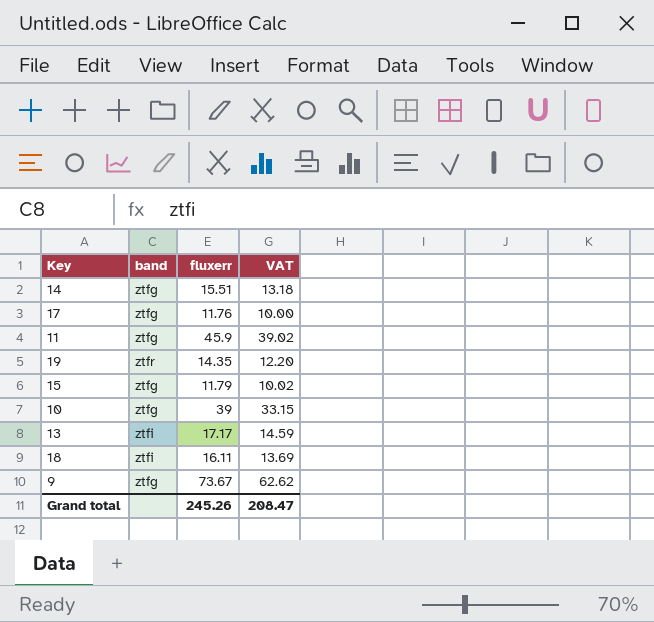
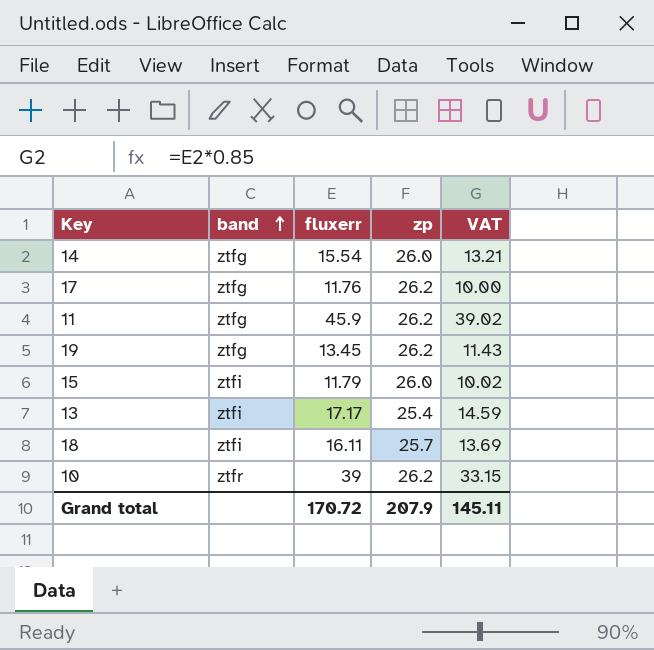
row order: none -> band ascending
column zp | position: none -> 4
row 9: ztfg | 73.67 | 62.62 -> none
14 | fluxerr: 15.51 -> 15.54
14 | VAT: 13.18 -> 13.21
19 | band: ztfr -> ztfg
19 | fluxerr: 14.35 -> 13.45
19 | VAT: 12.20 -> 11.43
15 | band: ztfg -> ztfi
10 | band: ztfg -> ztfr
Grand total | fluxerr: 245.26 -> 170.72
Grand total | VAT: 208.47 -> 145.11

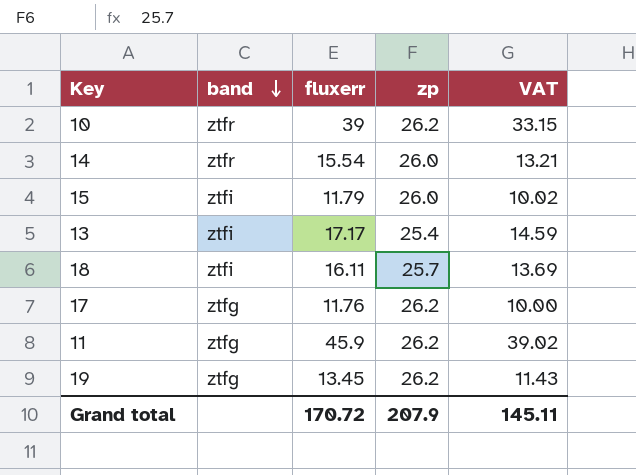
row order: band ascending -> band descending
14 | band: ztfg -> ztfr

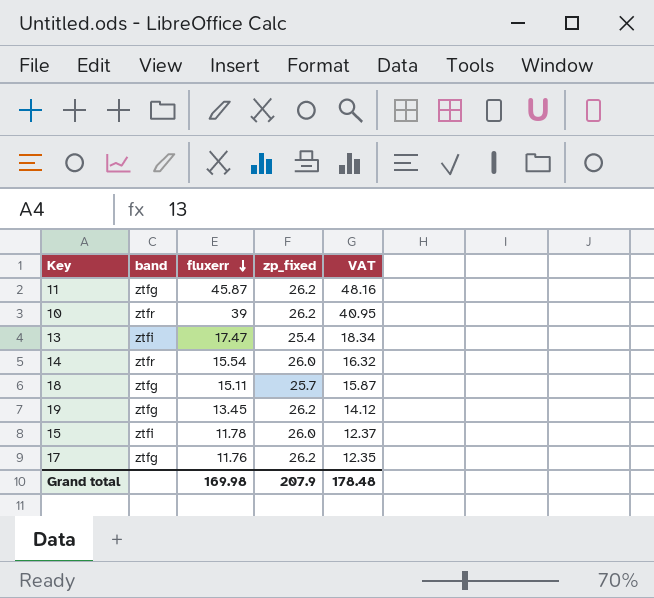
row order: band descending -> fluxerr descending
column name: zp -> zp_fixed
column VAT | formula: [fluxerr] * 0.85 -> [fluxerr] * 1.05
11 | fluxerr: 45.9 -> 45.87
13 | fluxerr: 17.17 -> 17.47
18 | band: ztfi -> ztfg
18 | fluxerr: 16.11 -> 15.11
15 | fluxerr: 11.79 -> 11.78
Grand total | fluxerr: 170.72 -> 169.98
Grand total | VAT: 145.11 -> 178.48

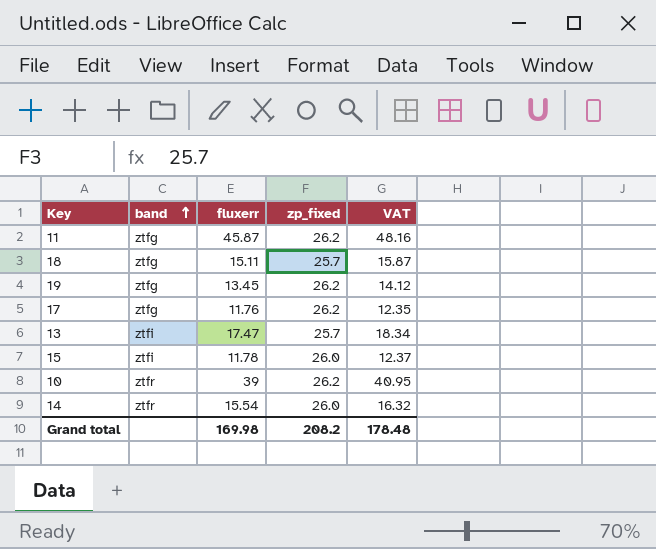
row order: fluxerr descending -> band ascending
13 | zp_fixed: 25.4 -> 25.7
Grand total | zp_fixed: 207.9 -> 208.2

